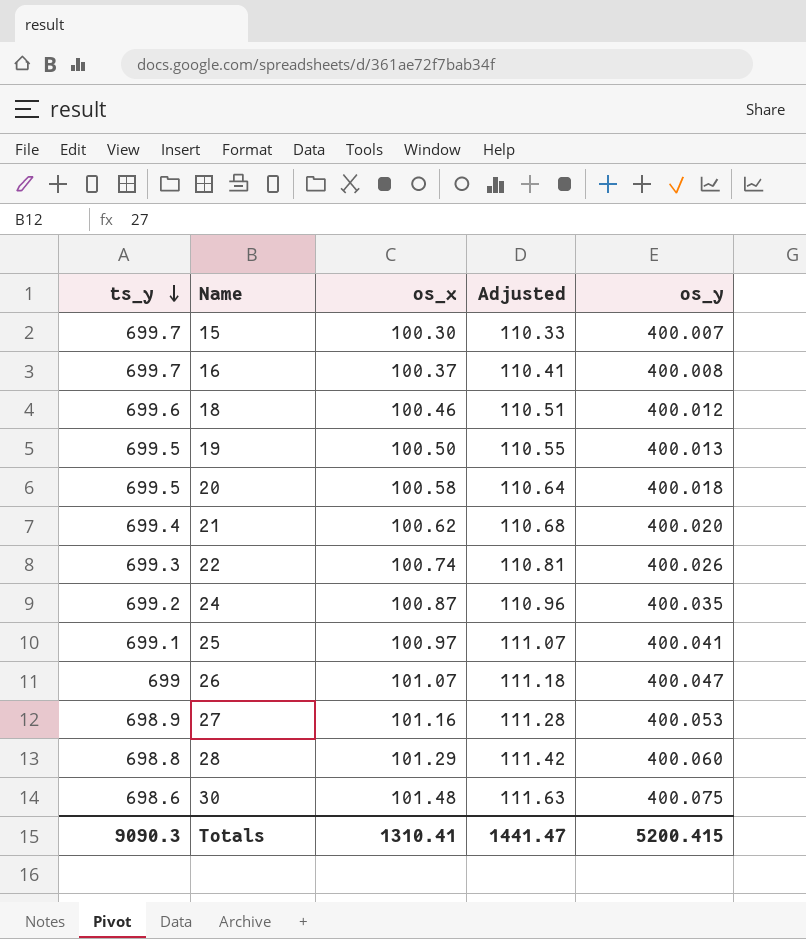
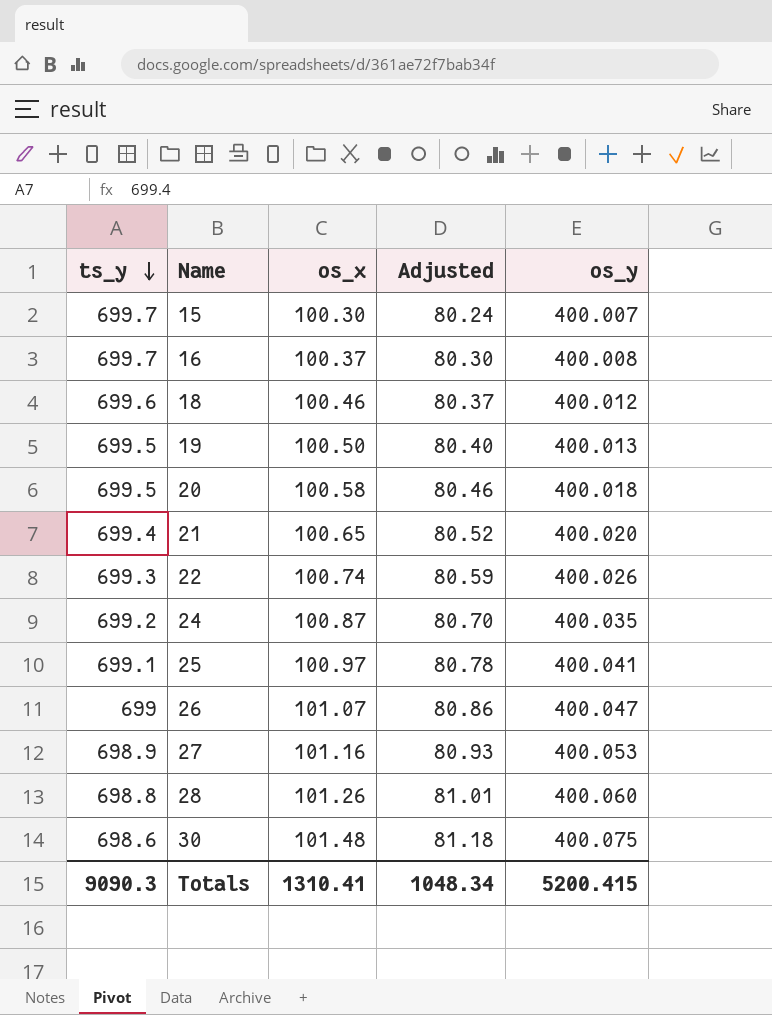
column Adjusted | formula: [os_x] * 1.1 -> [os_x] * 0.8
21 | os_x: 100.62 -> 100.65
28 | os_x: 101.29 -> 101.26
Totals | Adjusted: 1441.47 -> 1048.34

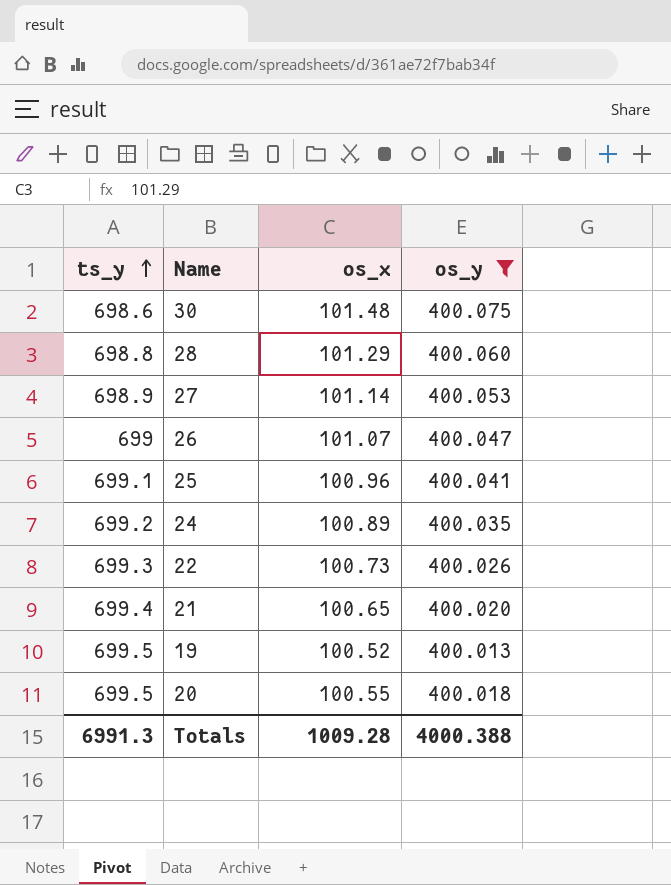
filter: none -> os_y >= 400.013
row order: ts_y descending -> ts_y ascending
column Adjusted | formula: [os_x] * 0.8 -> none
28 | os_x: 101.26 -> 101.29
27 | os_x: 101.16 -> 101.14
25 | os_x: 100.97 -> 100.96
24 | os_x: 100.87 -> 100.89
22 | os_x: 100.74 -> 100.73
19 | os_x: 100.50 -> 100.52
20 | os_x: 100.58 -> 100.55
Totals | ts_y: 9090.3 -> 6991.3
Totals | os_x: 1310.41 -> 1009.28
Totals | os_y: 5200.415 -> 4000.388

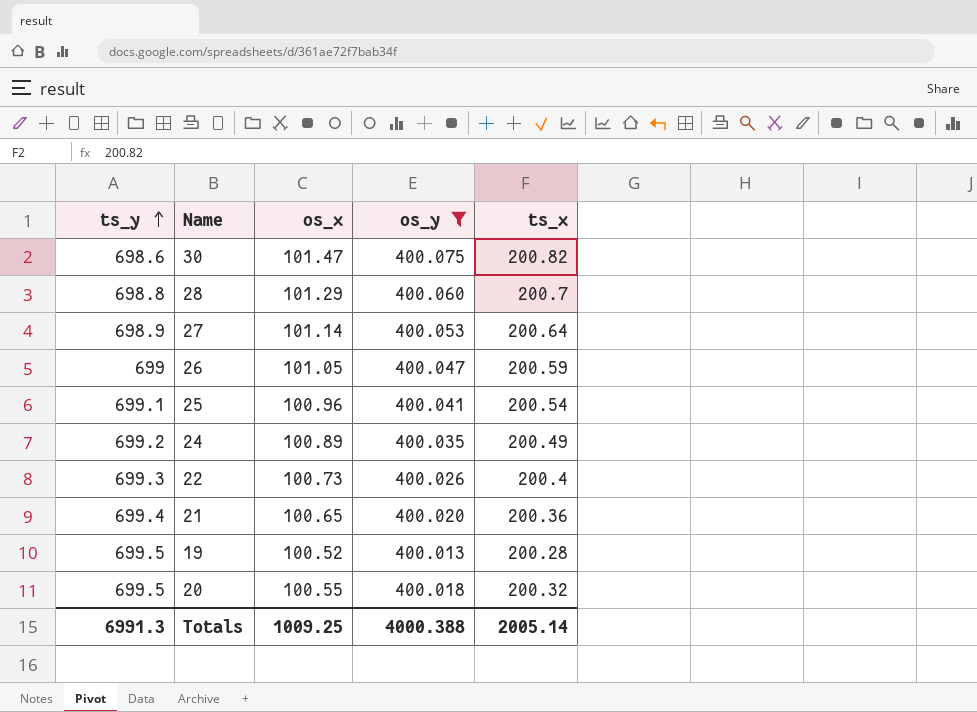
column ts_x | position: none -> 5
30 | os_x: 101.48 -> 101.47
26 | os_x: 101.07 -> 101.05
Totals | os_x: 1009.28 -> 1009.25

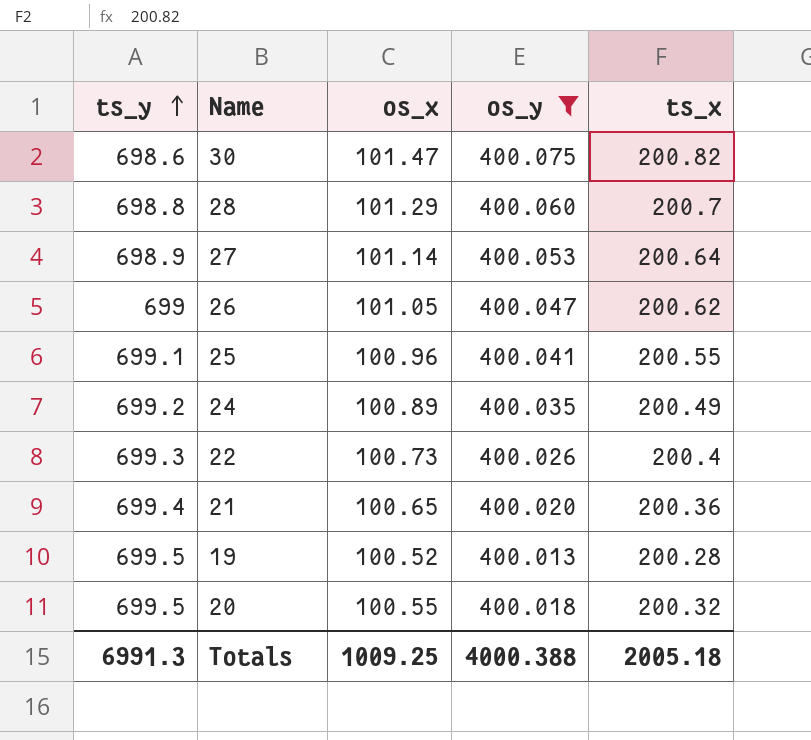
26 | ts_x: 200.59 -> 200.62
25 | ts_x: 200.54 -> 200.55
Totals | ts_x: 2005.14 -> 2005.18

